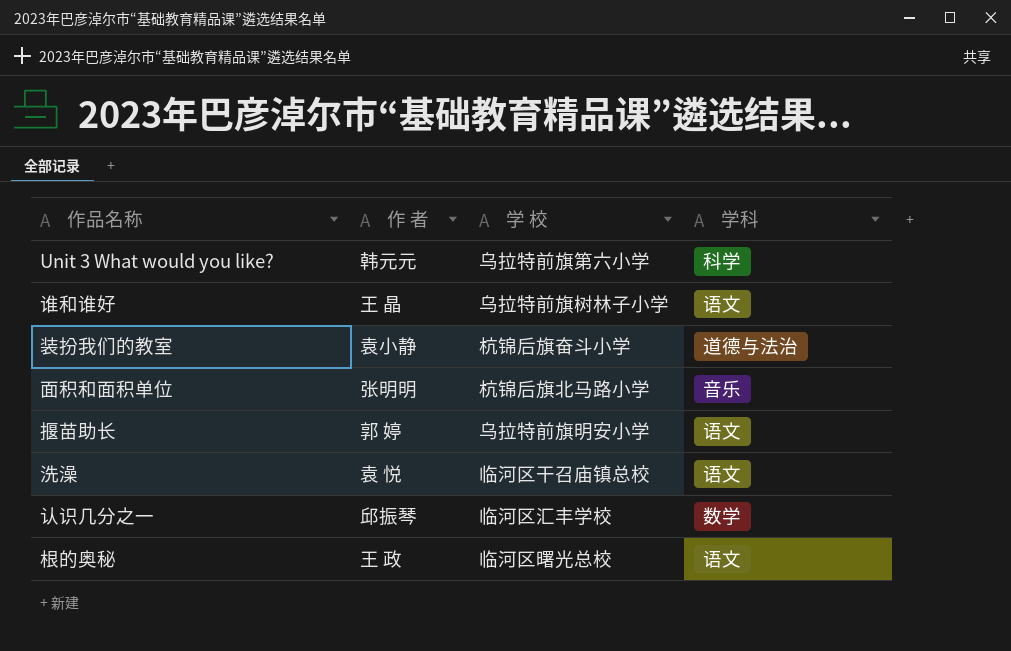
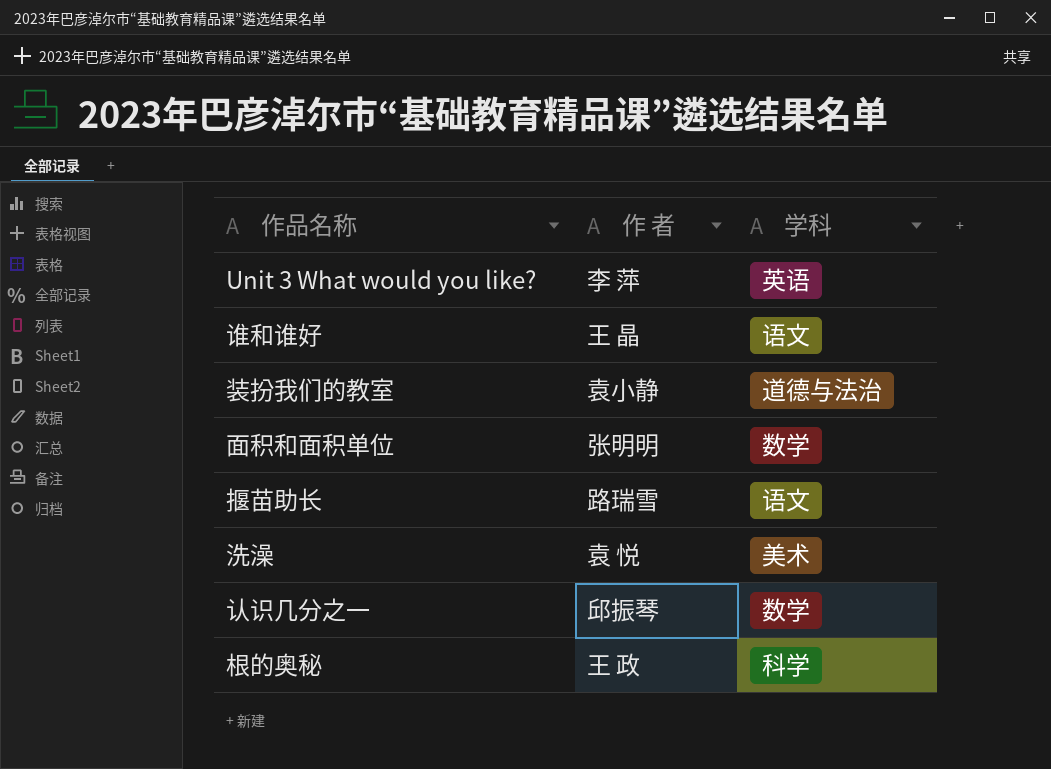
column 学 校 | position: 3 -> none
Unit 3 What would you like? | 作 者: 韩元元 -> 李 萍
Unit 3 What would you like? | 学科: 科学 -> 英语
面积和面积单位 | 学科: 音乐 -> 数学
揠苗助长 | 作 者: 郭 婷 -> 路瑞雪
洗澡 | 学科: 语文 -> 美术
根的奥秘 | 学科: 语文 -> 科学

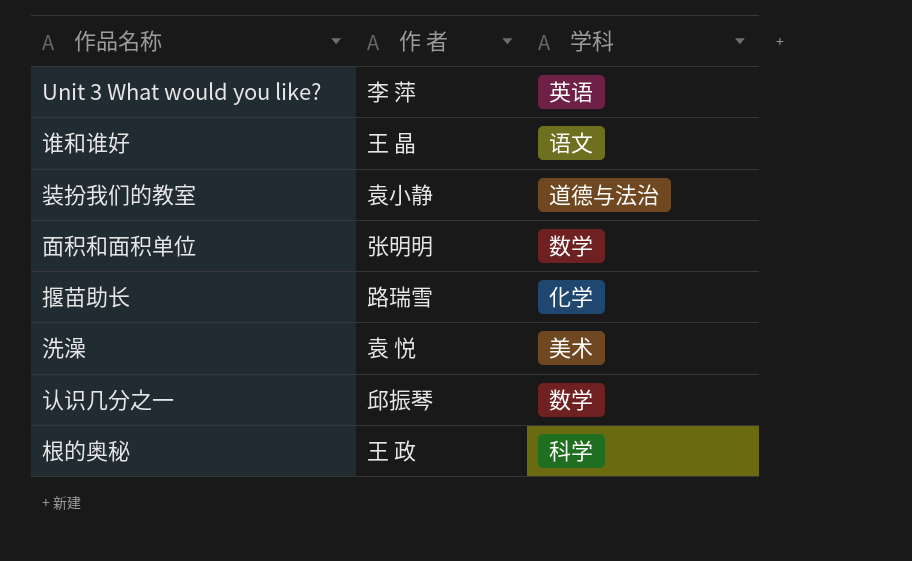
揠苗助长 | 学科: 语文 -> 化学

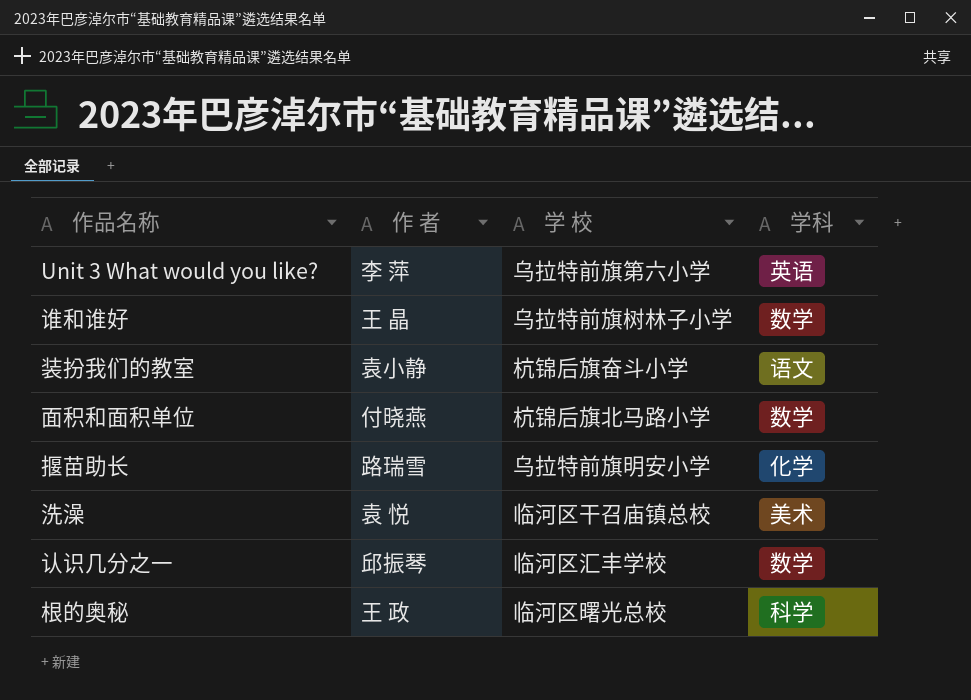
column 学 校 | position: none -> 3
谁和谁好 | 学科: 语文 -> 数学
装扮我们的教室 | 学科: 道德与法治 -> 语文
面积和面积单位 | 作 者: 张明明 -> 付晓燕

